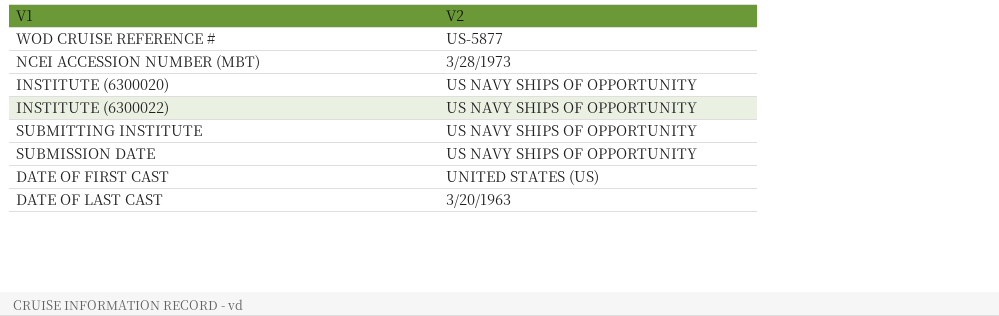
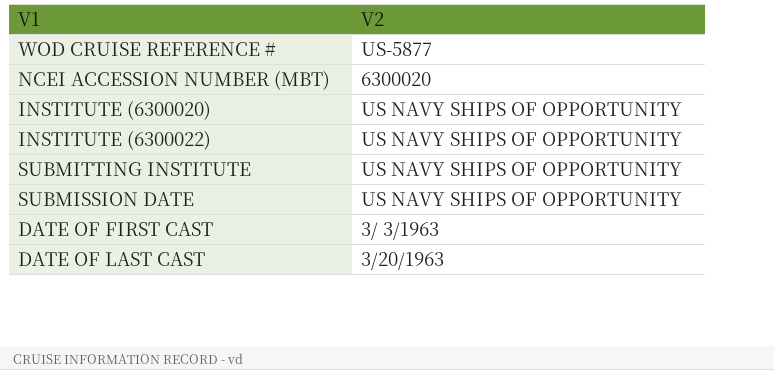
NCEI ACCESSION NUMBER (MBT) | V2: 3/28/1973 -> 6300020
DATE OF FIRST CAST | V2: UNITED STATES (US) -> 3/ 3/1963

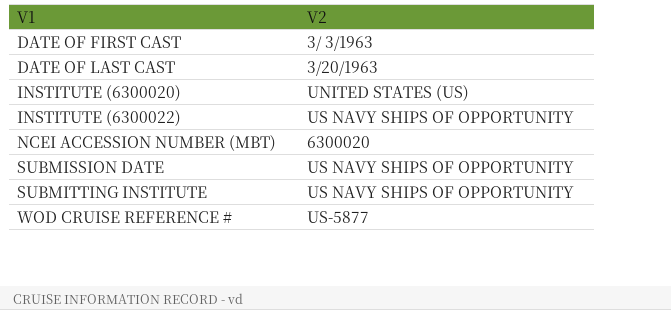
row order: none -> V1 ascending
INSTITUTE (6300020) | V2: US NAVY SHIPS OF OPPORTUNITY -> UNITED STATES (US)

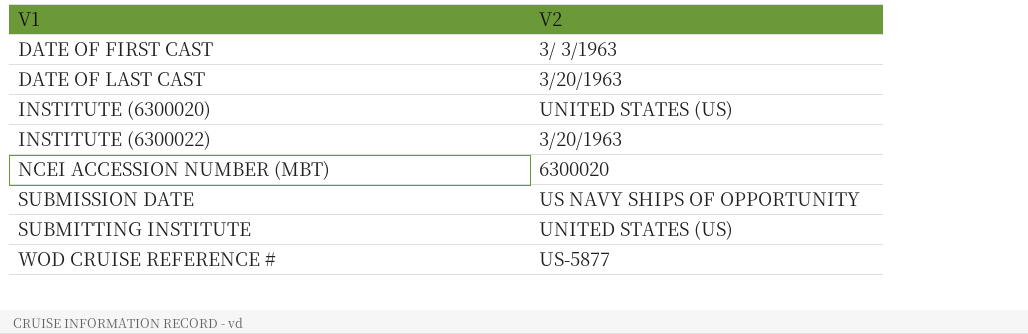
INSTITUTE (6300022) | V2: US NAVY SHIPS OF OPPORTUNITY -> 3/20/1963
SUBMITTING INSTITUTE | V2: US NAVY SHIPS OF OPPORTUNITY -> UNITED STATES (US)

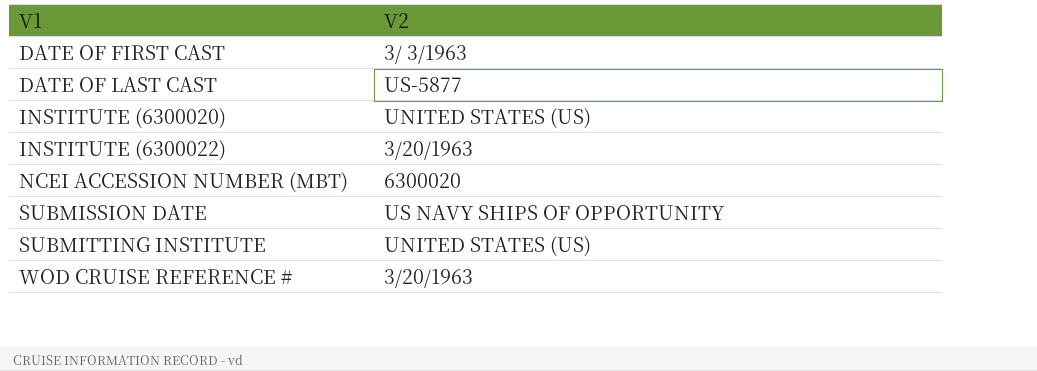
DATE OF LAST CAST | V2: 3/20/1963 -> US-5877
WOD CRUISE REFERENCE # | V2: US-5877 -> 3/20/1963

